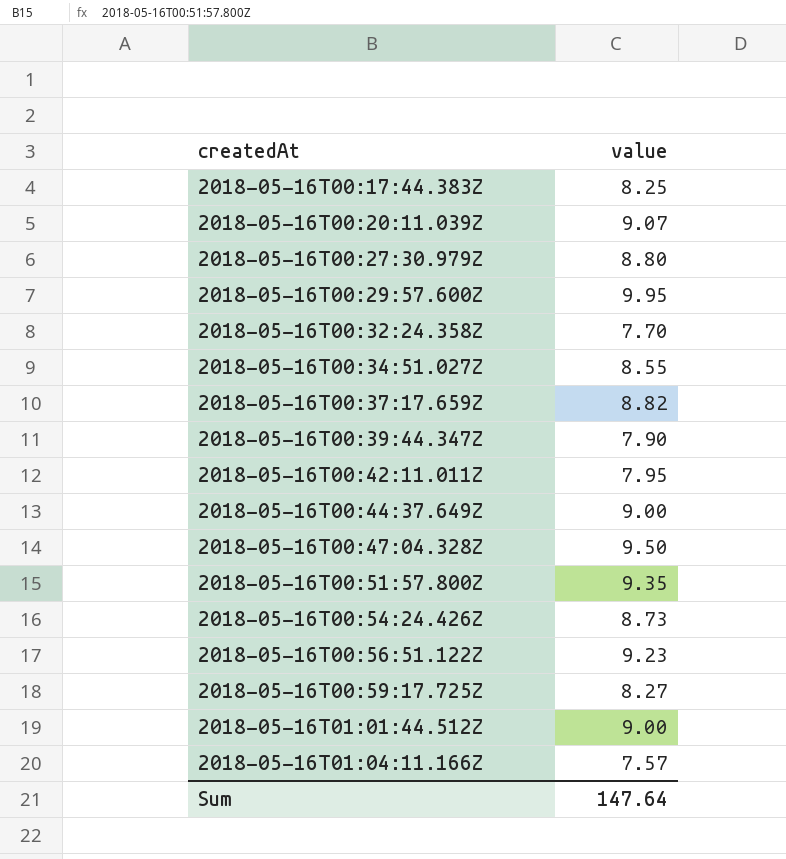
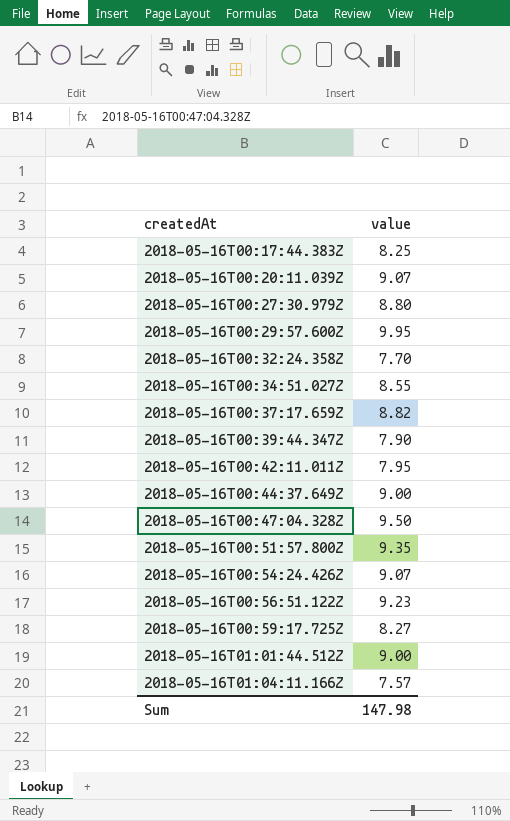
2018-05-16T00:54:24.426Z | value: 8.73 -> 9.07
Sum | value: 147.64 -> 147.98

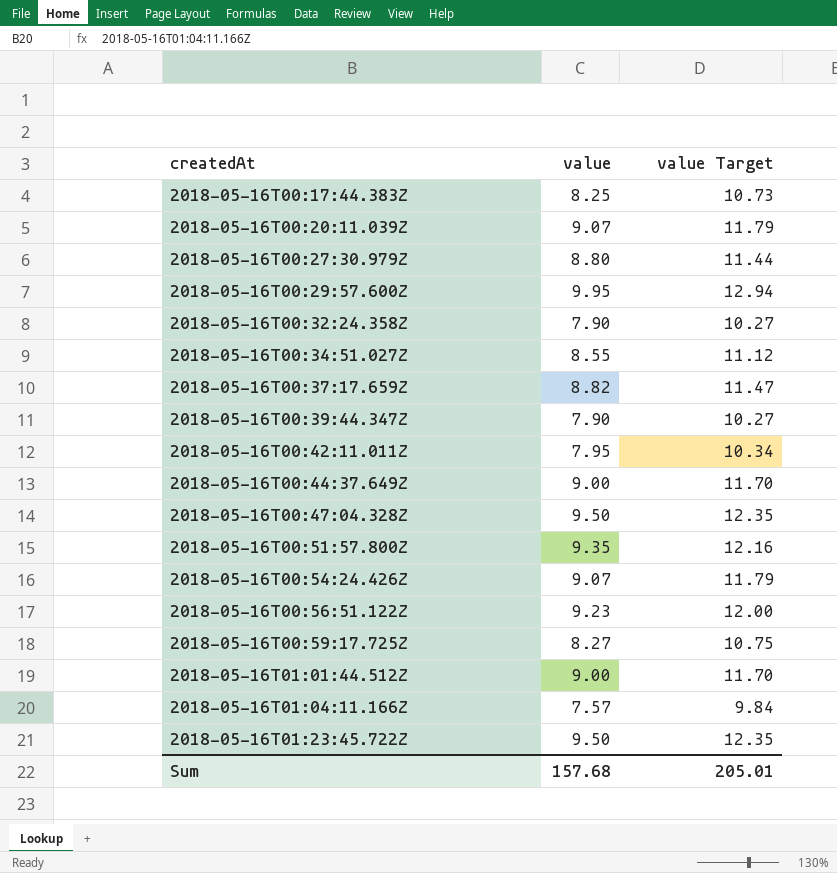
column value Target | formula: none -> [value] * 1.3
2018-05-16T00:32:24.358Z | value: 7.70 -> 7.90
row 2018-05-16T01:23:45.722Z: none -> 9.50 | 12.35
Sum | value: 147.98 -> 157.68

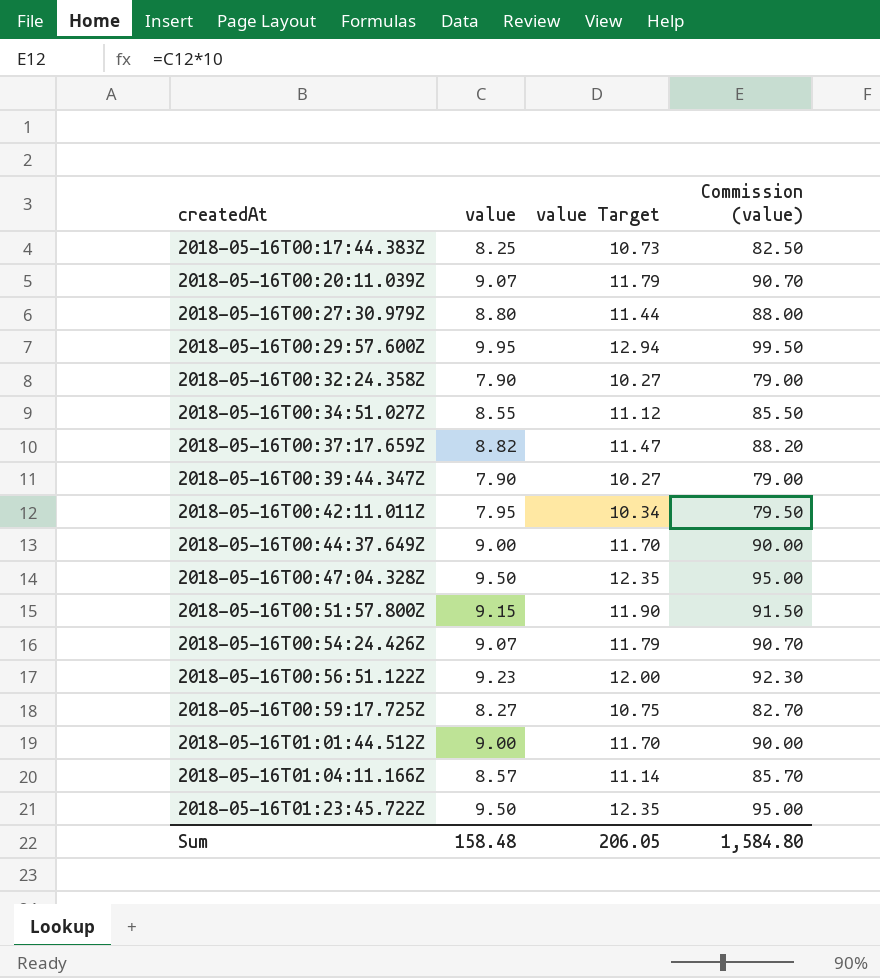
column Commission (value) | formula: none -> [value] * 10
2018-05-16T00:51:57.800Z | value: 9.35 -> 9.15
2018-05-16T00:51:57.800Z | value Target: 12.16 -> 11.90
2018-05-16T01:04:11.166Z | value: 7.57 -> 8.57
2018-05-16T01:04:11.166Z | value Target: 9.84 -> 11.14
Sum | value: 157.68 -> 158.48
Sum | value Target: 205.01 -> 206.05

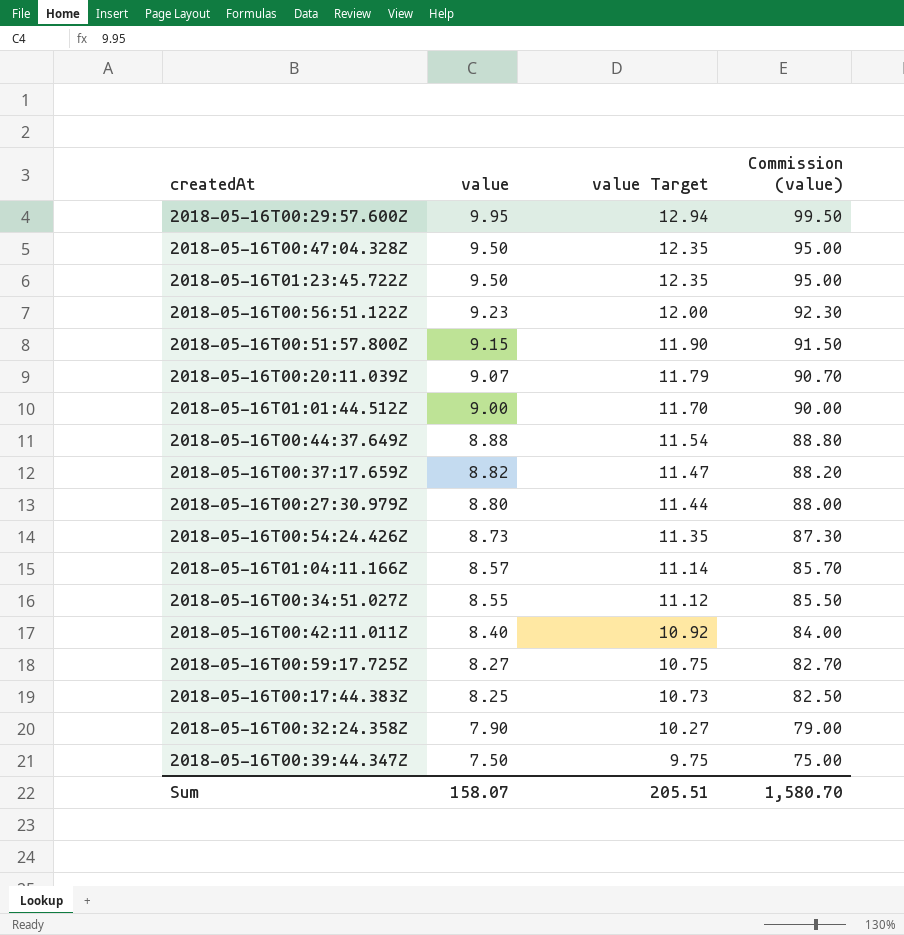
row order: createdAt ascending -> value descending
2018-05-16T00:44:37.649Z | value: 9.00 -> 8.88
2018-05-16T00:44:37.649Z | value Target: 11.70 -> 11.54
2018-05-16T00:44:37.649Z | Commission (value): 90.00 -> 88.80
2018-05-16T00:54:24.426Z | value: 9.07 -> 8.73
2018-05-16T00:54:24.426Z | value Target: 11.79 -> 11.35
2018-05-16T00:54:24.426Z | Commission (value): 90.70 -> 87.30
2018-05-16T00:42:11.011Z | value: 7.95 -> 8.40
2018-05-16T00:42:11.011Z | value Target: 10.34 -> 10.92
2018-05-16T00:42:11.011Z | Commission (value): 79.50 -> 84.00
2018-05-16T00:39:44.347Z | value: 7.90 -> 7.50
2018-05-16T00:39:44.347Z | value Target: 10.27 -> 9.75
2018-05-16T00:39:44.347Z | Commission (value): 79.00 -> 75.00
Sum | value: 158.48 -> 158.07
Sum | value Target: 206.05 -> 205.51
Sum | Commission (value): 1,584.80 -> 1,580.70

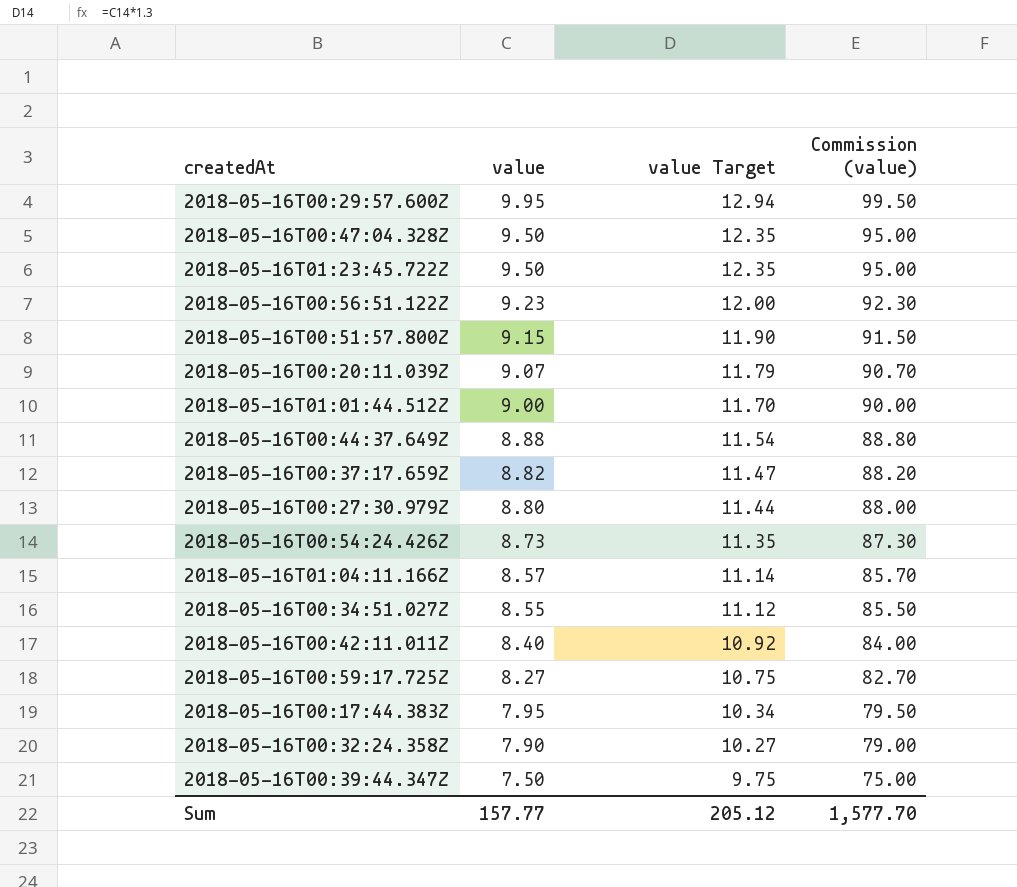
2018-05-16T00:17:44.383Z | value: 8.25 -> 7.95
2018-05-16T00:17:44.383Z | value Target: 10.73 -> 10.34
2018-05-16T00:17:44.383Z | Commission (value): 82.50 -> 79.50
Sum | value: 158.07 -> 157.77
Sum | value Target: 205.51 -> 205.12
Sum | Commission (value): 1,580.70 -> 1,577.70

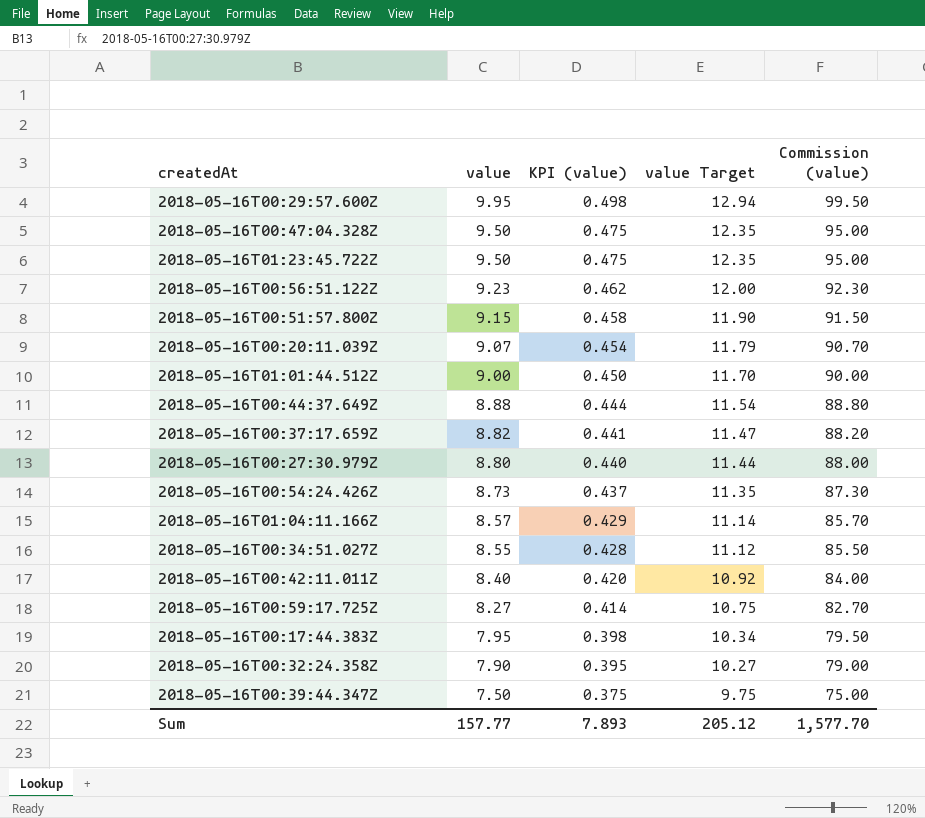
column KPI (value) | formula: none -> [value] * 0.05

